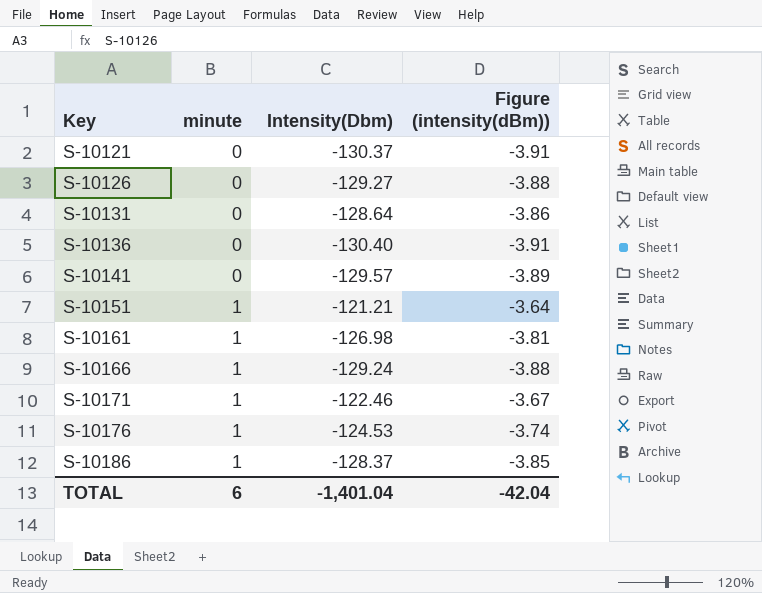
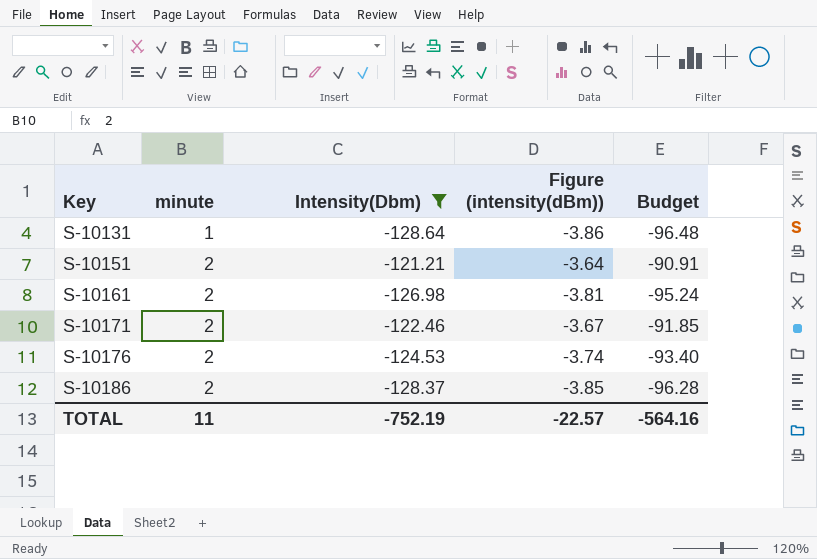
filter: none -> Intensity(Dbm) >= -128.64
column Budget | formula: none -> [Intensity(Dbm)] * 0.75
S-10131 | minute: 0 -> 1
S-10151 | minute: 1 -> 2
S-10161 | minute: 1 -> 2
S-10171 | minute: 1 -> 2
S-10176 | minute: 1 -> 2
S-10186 | minute: 1 -> 2
TOTAL | minute: 6 -> 11
TOTAL | Intensity(Dbm): -1,401.04 -> -752.19
TOTAL | Figure (intensity(dBm)): -42.04 -> -22.57

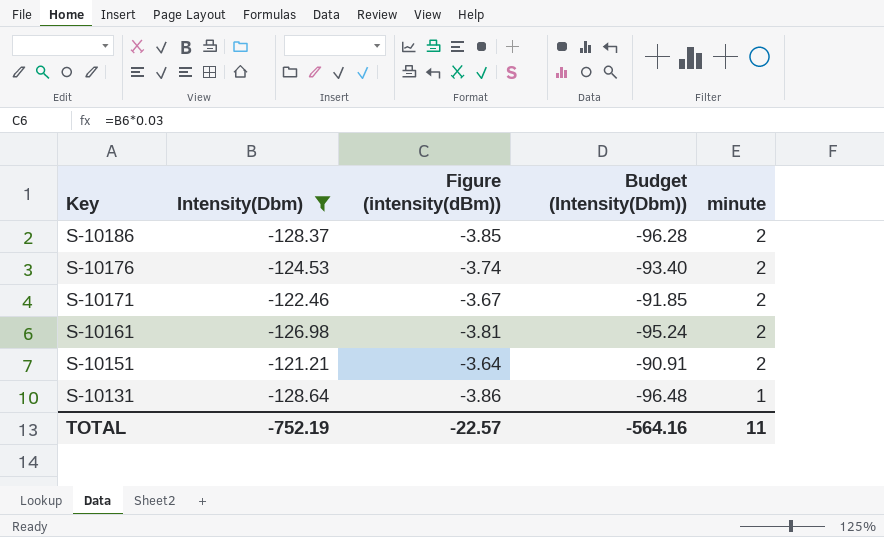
row order: Key ascending -> Key descending
column name: Budget -> Budget (Intensity(Dbm))
column minute | position: 2 -> 5

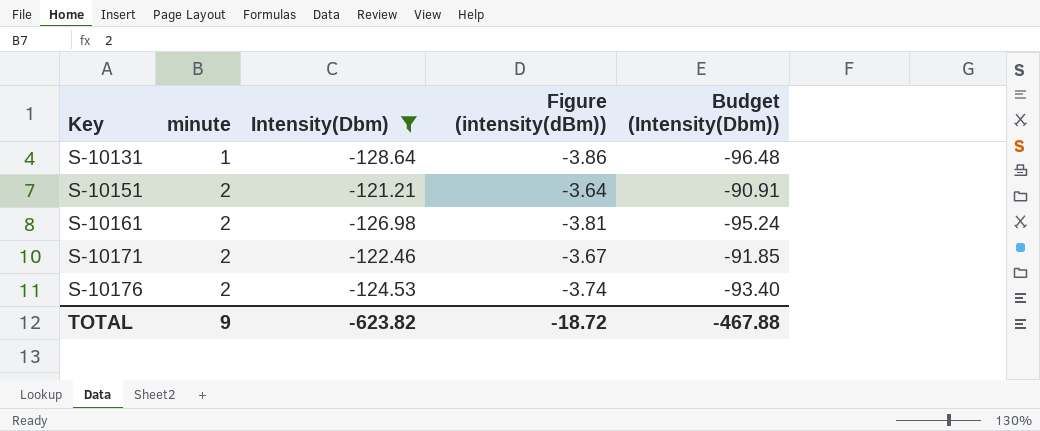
row order: Key descending -> Key ascending
column minute | position: 5 -> 2
row S-10186: -128.37 | -3.85 | -96.28 | 2 -> none
TOTAL | minute: 11 -> 9
TOTAL | Intensity(Dbm): -752.19 -> -623.82
TOTAL | Figure (intensity(dBm)): -22.57 -> -18.72
TOTAL | Budget (Intensity(Dbm)): -564.16 -> -467.88

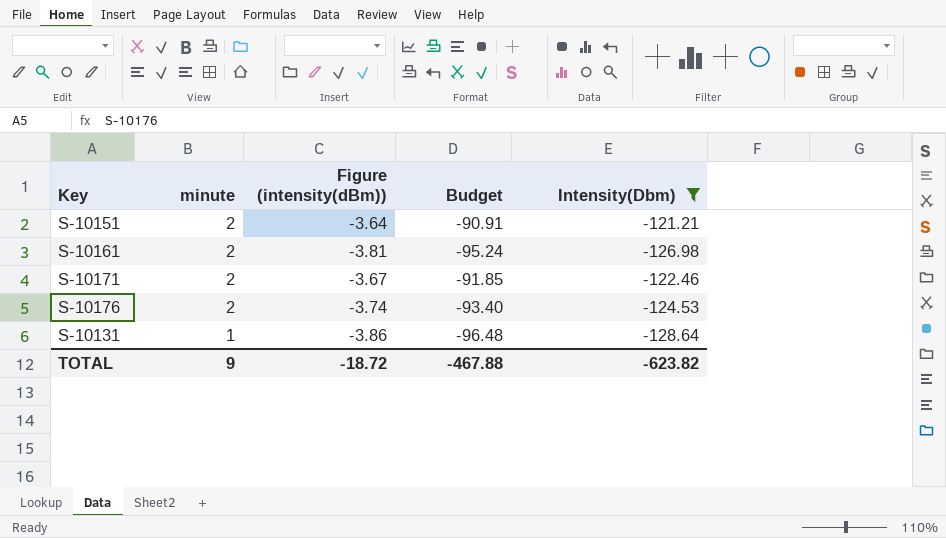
row order: Key ascending -> minute descending
column name: Budget (Intensity(Dbm)) -> Budget
column Intensity(Dbm) | position: 3 -> 5

